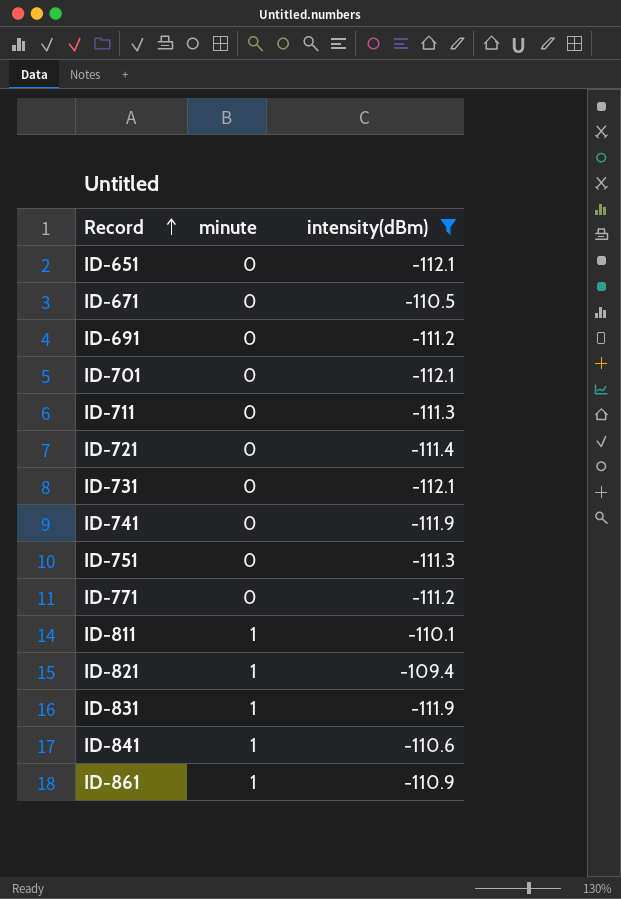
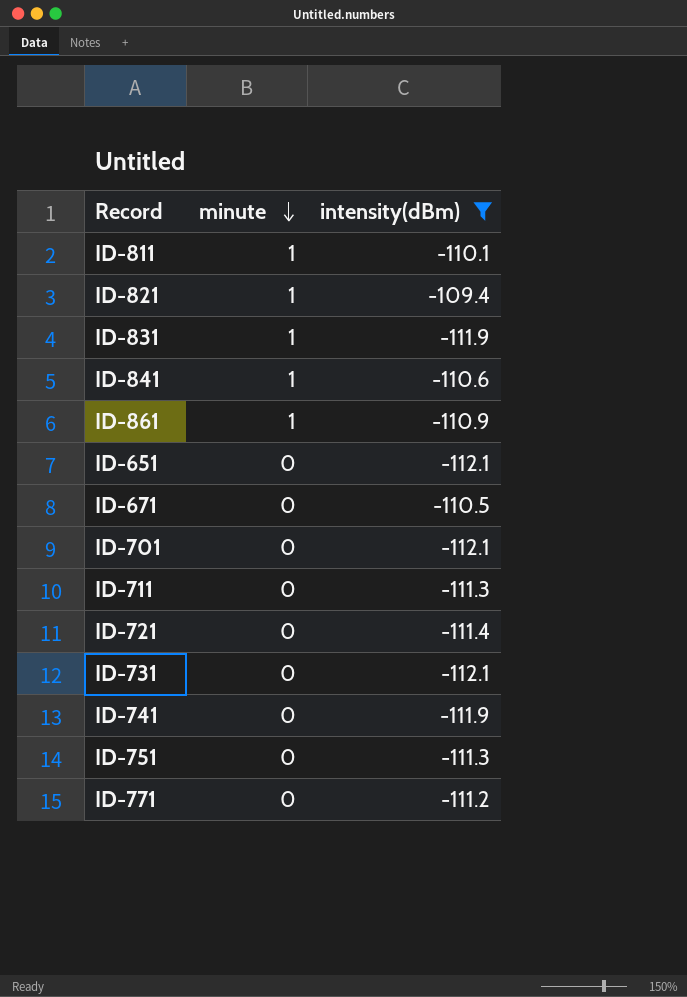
row order: Record ascending -> minute descending
row ID-691: 0 | -111.2 -> none

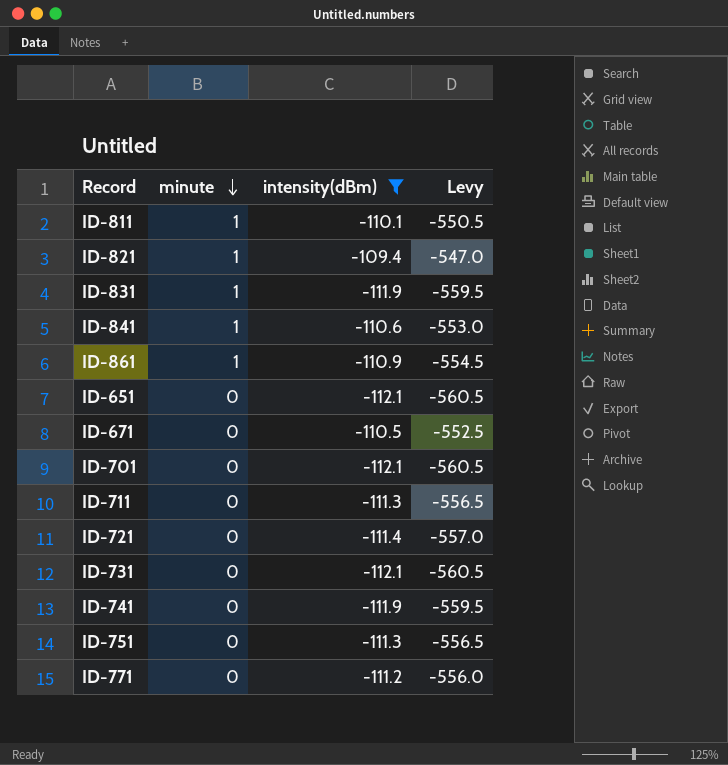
column Levy | formula: none -> [intensity(dBm)] * 5

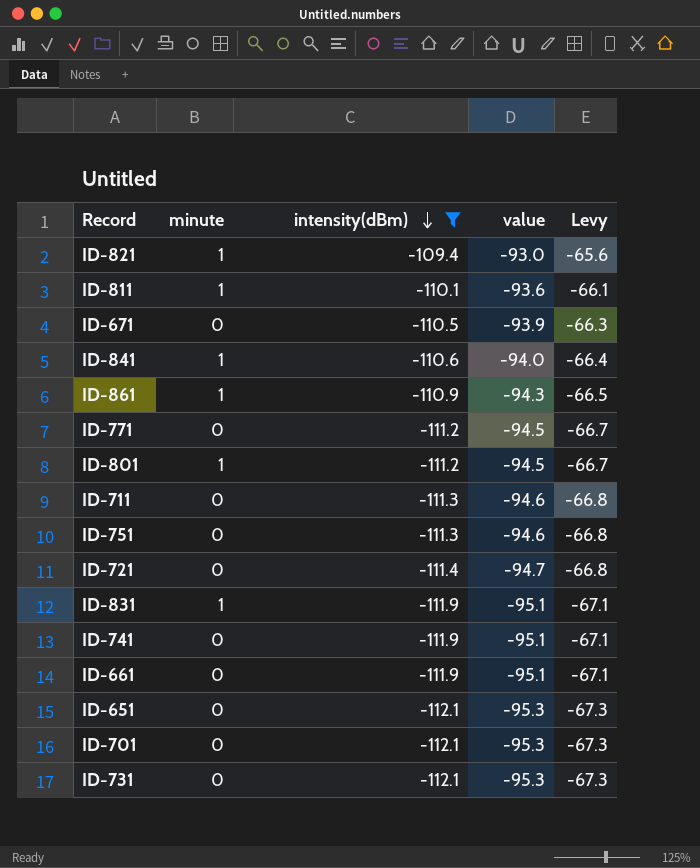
row order: minute descending -> intensity(dBm) descending
column value | formula: none -> [intensity(dBm)] * 0.85
column Levy | formula: [intensity(dBm)] * 5 -> [intensity(dBm)] * 0.6
row ID-801: none -> 1 | -111.2 | -94.5 | -66.7
row ID-661: none -> 0 | -111.9 | -95.1 | -67.1

